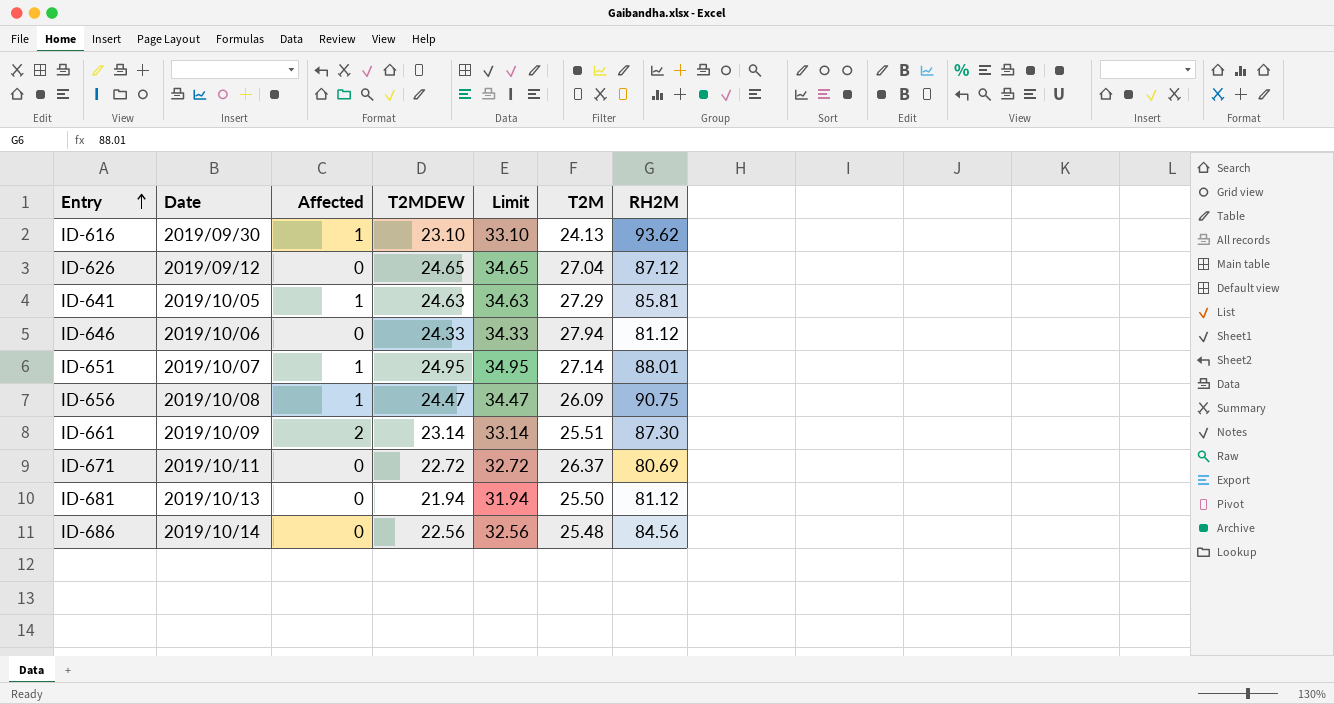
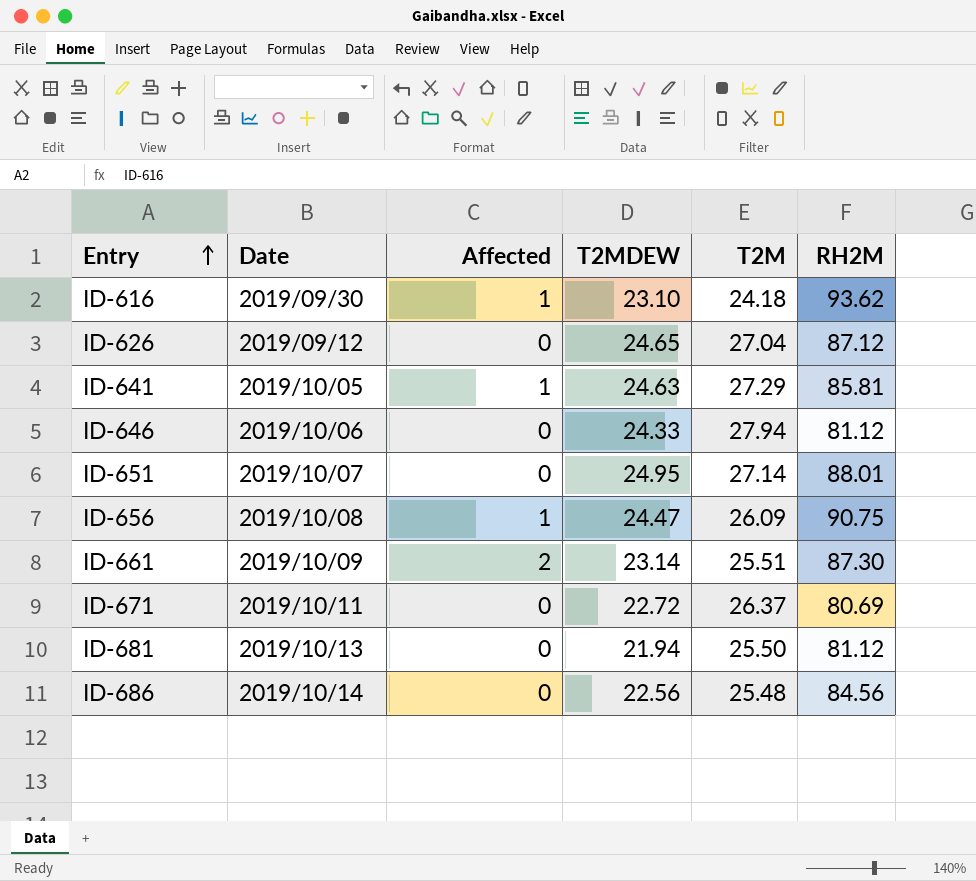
column Limit | formula: [T2MDEW] + 10 -> none
ID-616 | T2M: 24.13 -> 24.18
ID-651 | Affected: 1 -> 0

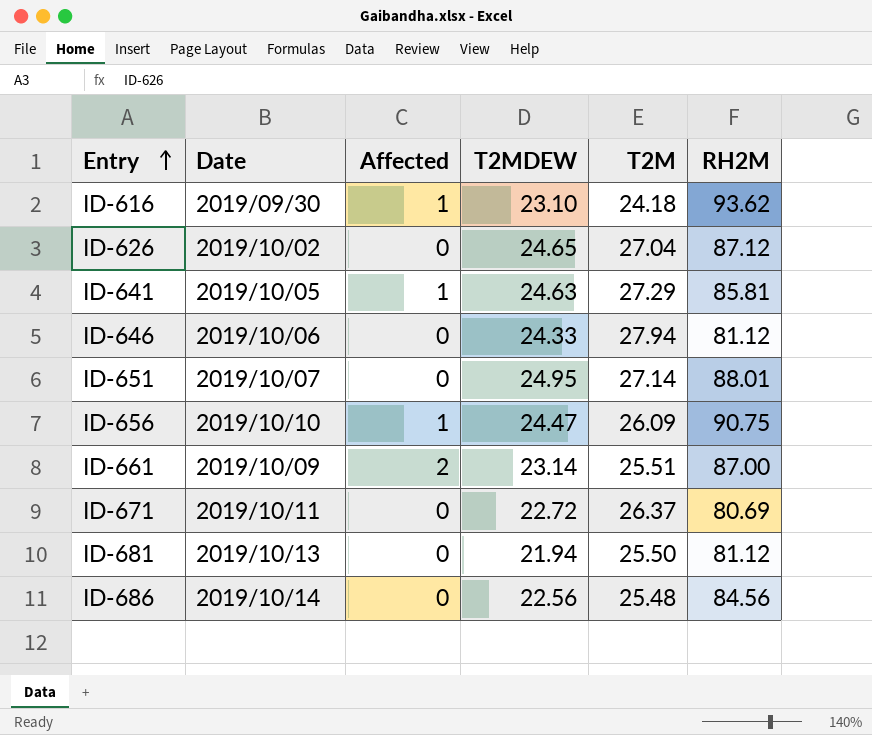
ID-626 | Date: 2019/09/12 -> 2019/10/02
ID-656 | Date: 2019/10/08 -> 2019/10/10
ID-661 | RH2M: 87.30 -> 87.00

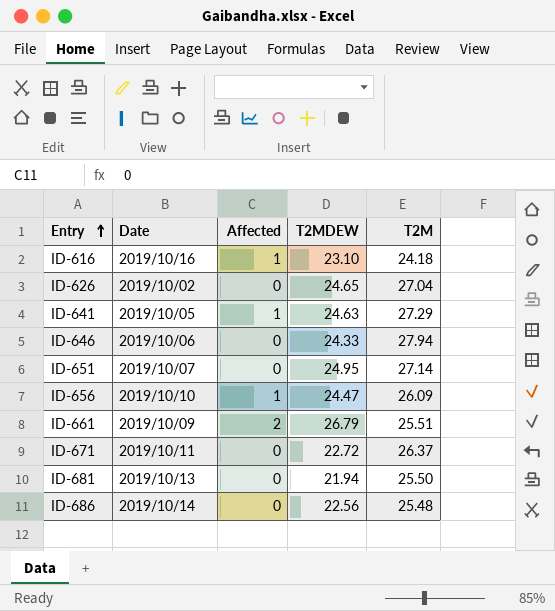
column RH2M | position: 6 -> none
ID-616 | Date: 2019/09/30 -> 2019/10/16
ID-661 | T2MDEW: 23.14 -> 26.79

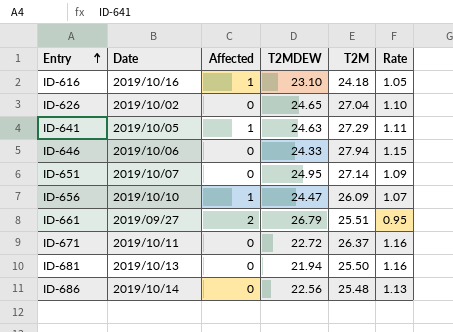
column Rate | formula: none -> [T2M] / [T2MDEW]
ID-661 | Date: 2019/10/09 -> 2019/09/27

